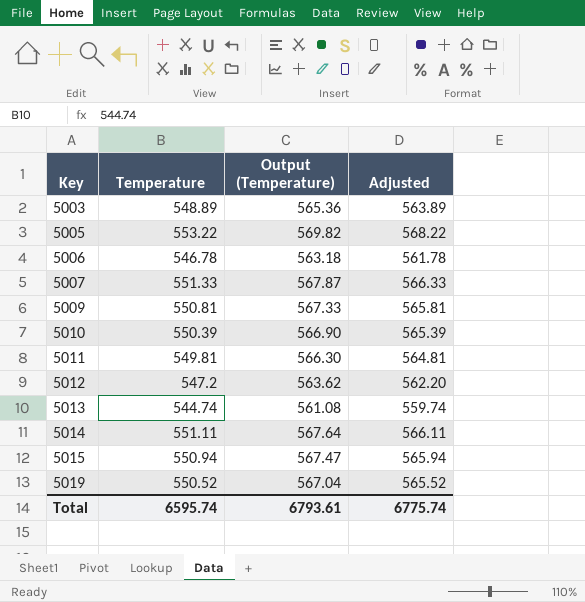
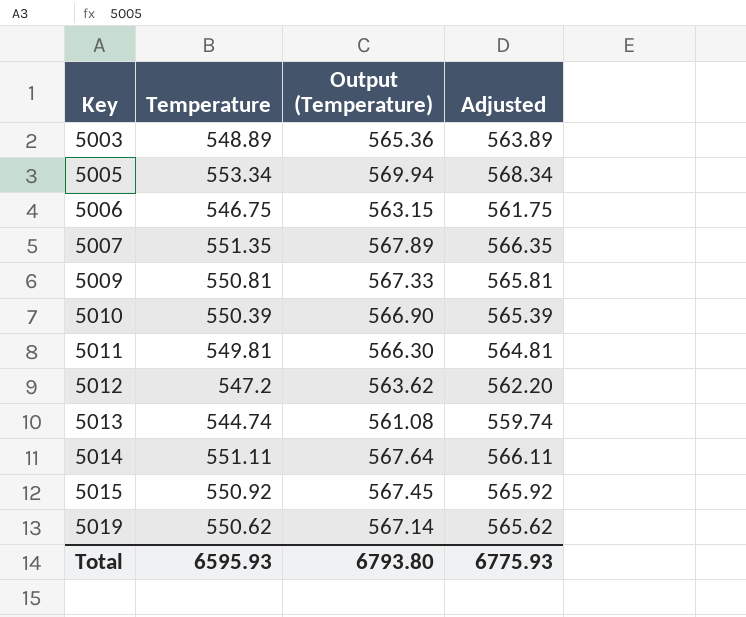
5005 | Temperature: 553.22 -> 553.34
5005 | Output (Temperature): 569.82 -> 569.94
5005 | Adjusted: 568.22 -> 568.34
5006 | Temperature: 546.78 -> 546.75
5006 | Output (Temperature): 563.18 -> 563.15
5006 | Adjusted: 561.78 -> 561.75
5007 | Temperature: 551.33 -> 551.35
5007 | Output (Temperature): 567.87 -> 567.89
5007 | Adjusted: 566.33 -> 566.35
5015 | Temperature: 550.94 -> 550.92
5015 | Output (Temperature): 567.47 -> 567.45
5015 | Adjusted: 565.94 -> 565.92
5019 | Temperature: 550.52 -> 550.62
5019 | Output (Temperature): 567.04 -> 567.14
5019 | Adjusted: 565.52 -> 565.62
Total | Temperature: 6595.74 -> 6595.93
Total | Output (Temperature): 6793.61 -> 6793.80
Total | Adjusted: 6775.74 -> 6775.93

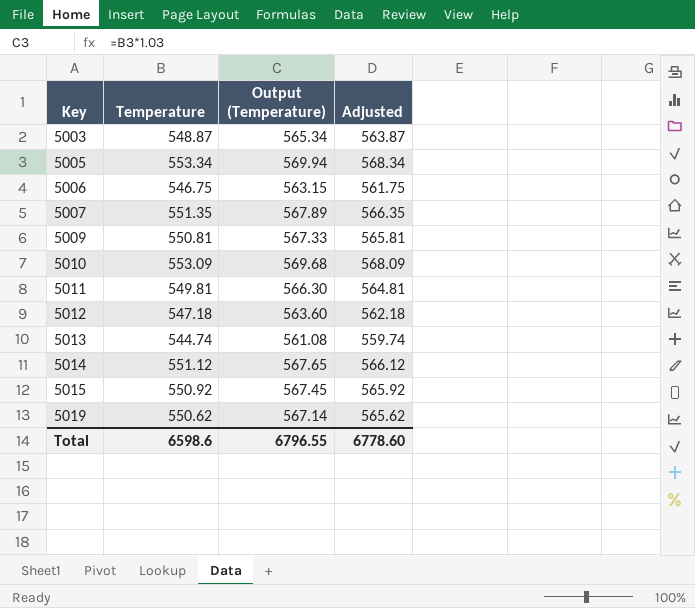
5003 | Temperature: 548.89 -> 548.87
5003 | Output (Temperature): 565.36 -> 565.34
5003 | Adjusted: 563.89 -> 563.87
5010 | Temperature: 550.39 -> 553.09
5010 | Output (Temperature): 566.90 -> 569.68
5010 | Adjusted: 565.39 -> 568.09
5012 | Temperature: 547.2 -> 547.18
5012 | Output (Temperature): 563.62 -> 563.60
5012 | Adjusted: 562.20 -> 562.18
5014 | Temperature: 551.11 -> 551.12
5014 | Output (Temperature): 567.64 -> 567.65
5014 | Adjusted: 566.11 -> 566.12
Total | Temperature: 6595.93 -> 6598.6
Total | Output (Temperature): 6793.80 -> 6796.55
Total | Adjusted: 6775.93 -> 6778.60

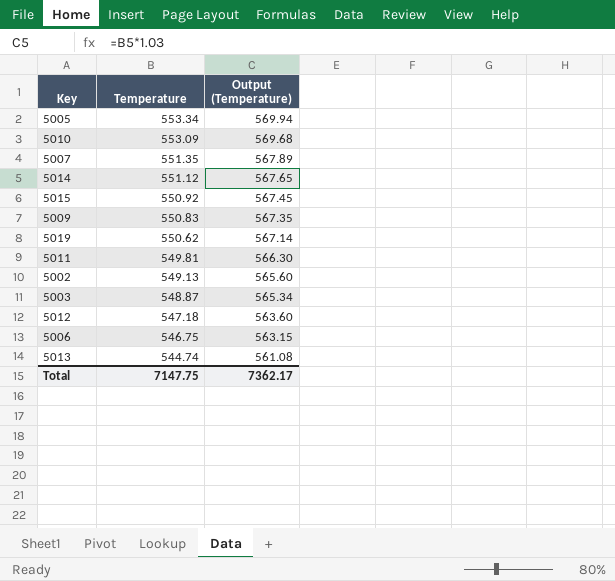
row order: Key ascending -> Temperature descending
column Adjusted | formula: [Temperature] + 15 -> none
5009 | Temperature: 550.81 -> 550.83
5009 | Output (Temperature): 567.33 -> 567.35
row 5002: none -> 549.13 | 565.60
Total | Temperature: 6598.6 -> 7147.75
Total | Output (Temperature): 6796.55 -> 7362.17

